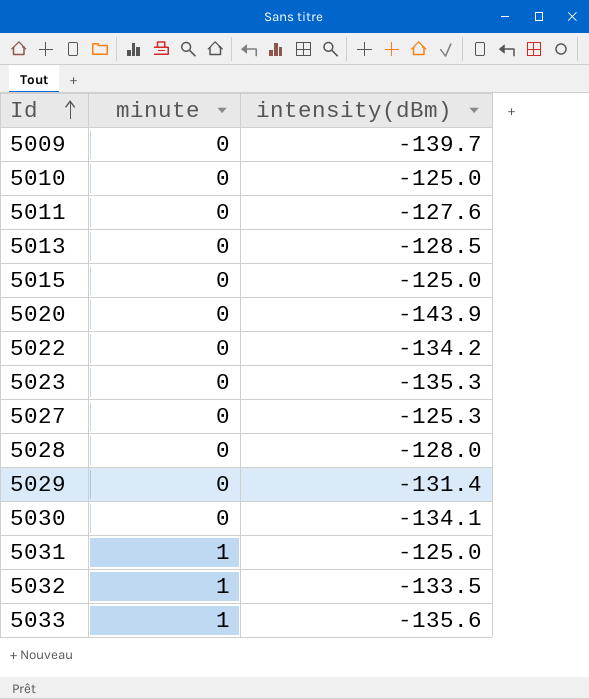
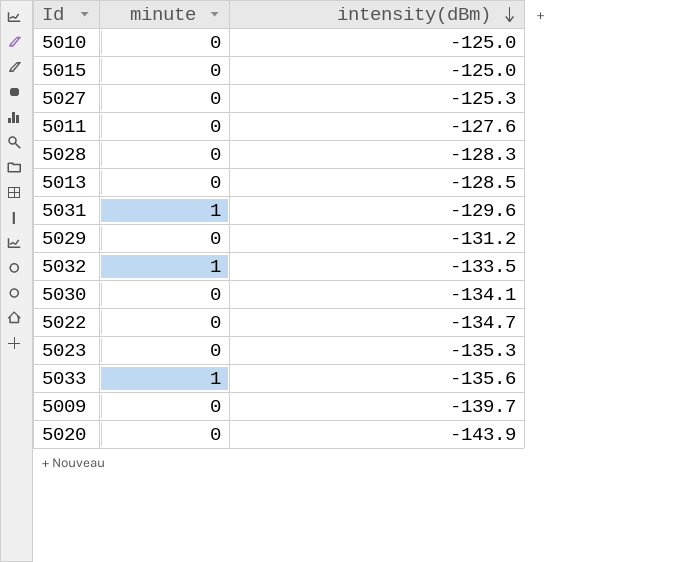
row order: Id ascending -> intensity(dBm) descending
5028 | intensity(dBm): -128.0 -> -128.3
5031 | intensity(dBm): -125.0 -> -129.6
5029 | intensity(dBm): -131.4 -> -131.2
5022 | intensity(dBm): -134.2 -> -134.7

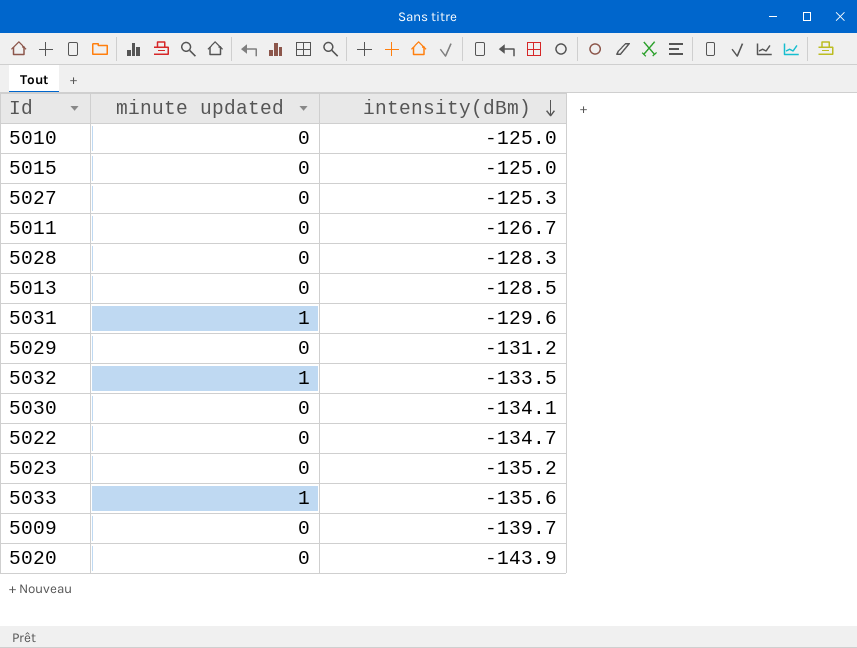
column name: minute -> minute updated
5011 | intensity(dBm): -127.6 -> -126.7
5023 | intensity(dBm): -135.3 -> -135.2

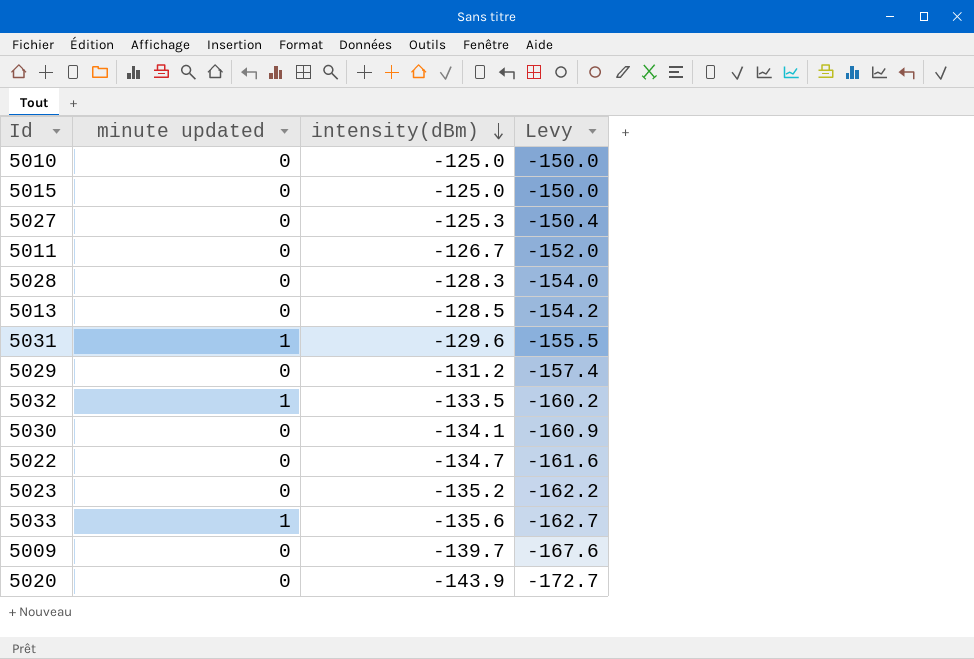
column Levy | formula: none -> [intensity(dBm)] * 1.2

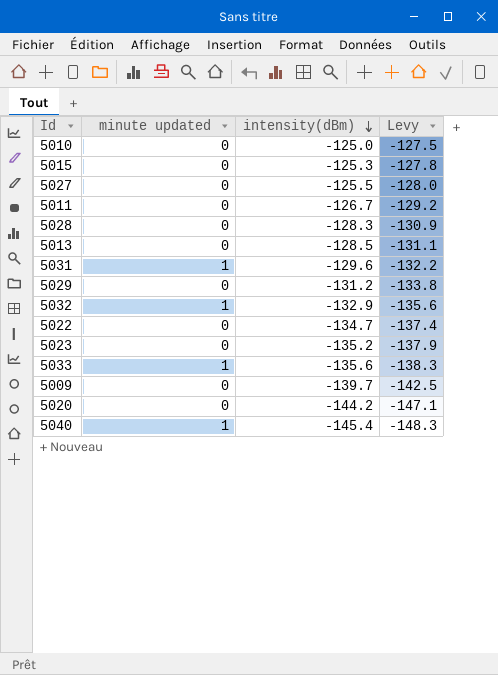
column Levy | formula: [intensity(dBm)] * 1.2 -> [intensity(dBm)] * 1.02
row 5030: 0 | -134.1 | -160.9 -> none
5015 | intensity(dBm): -125.0 -> -125.3
5027 | intensity(dBm): -125.3 -> -125.5
5032 | intensity(dBm): -133.5 -> -132.9
5020 | intensity(dBm): -143.9 -> -144.2
row 5040: none -> 1 | -145.4 | -148.3

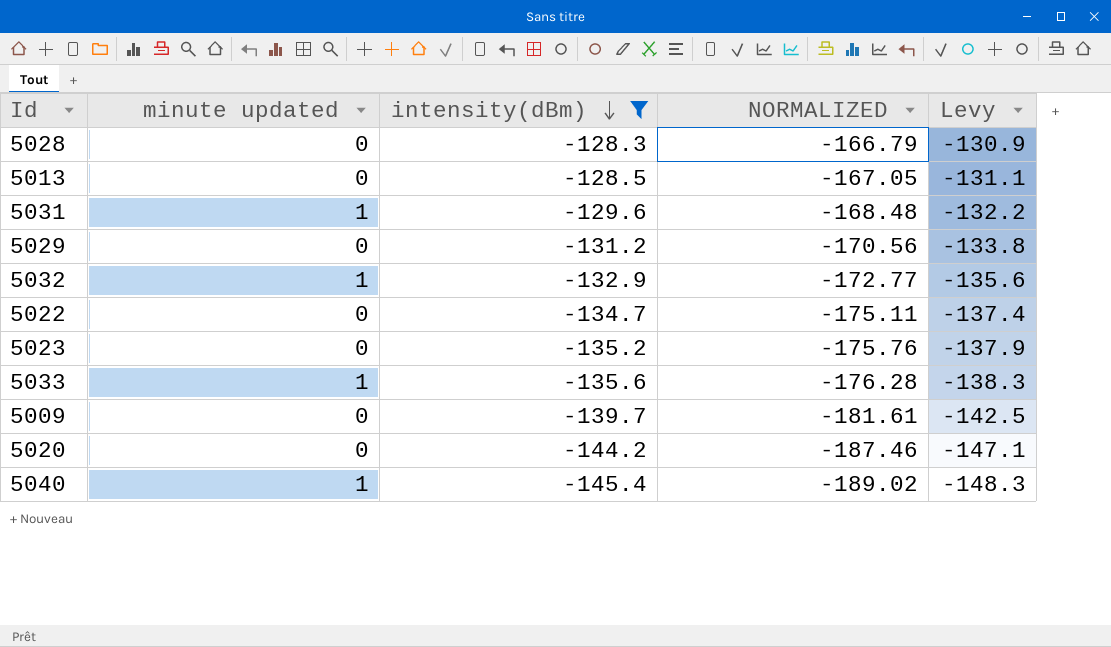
filter: none -> intensity(dBm) <= -128.3
column NORMALIZED | formula: none -> [intensity(dBm)] * 1.3

